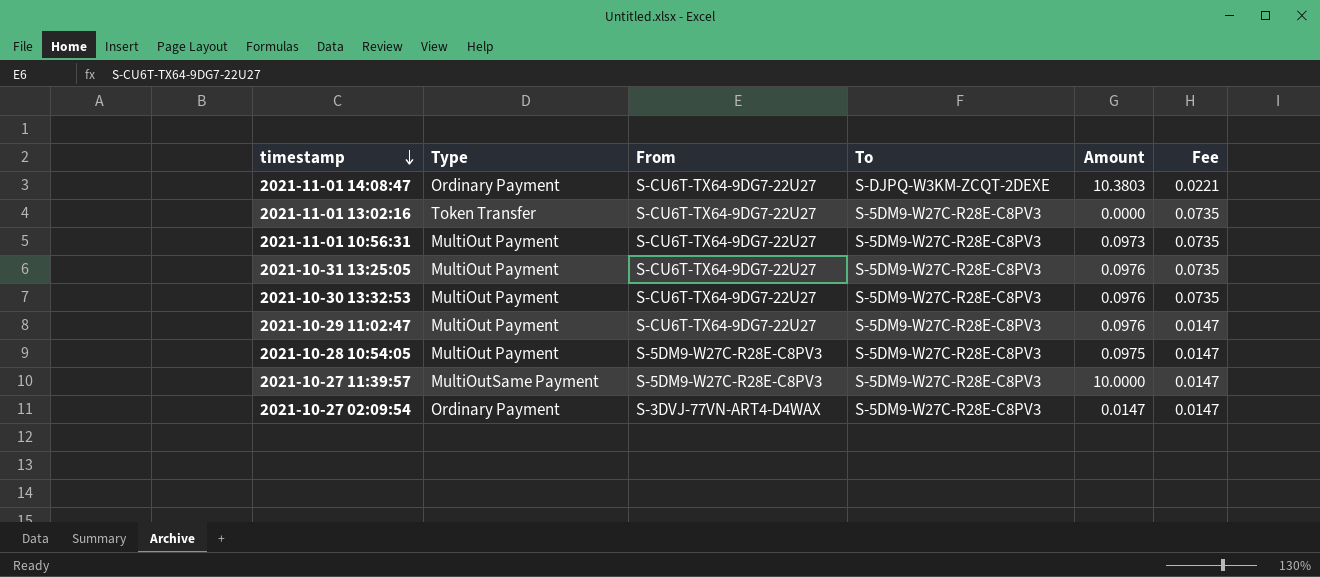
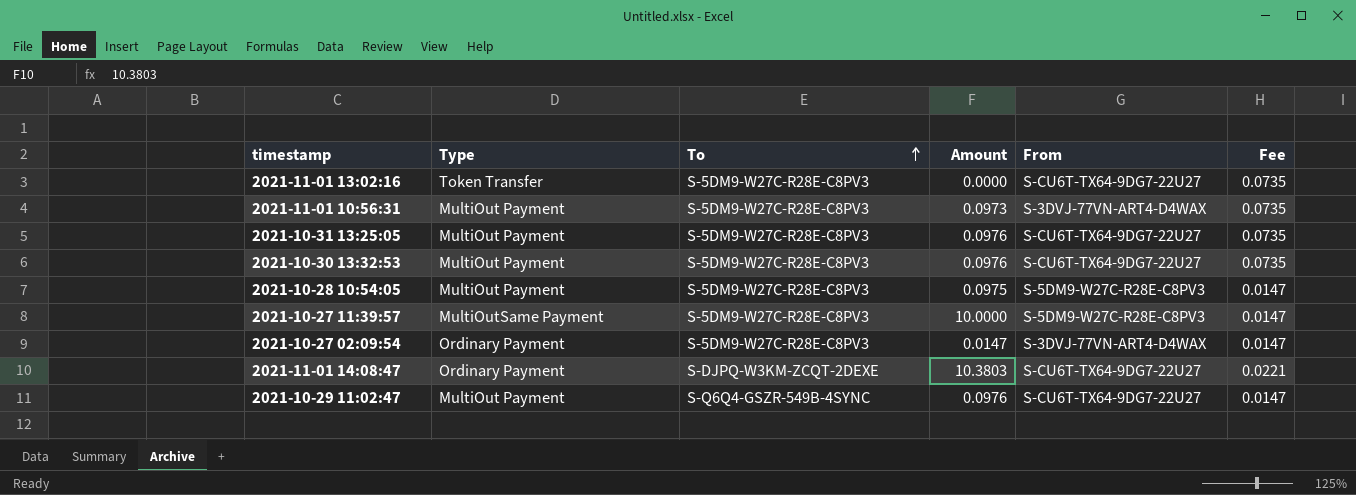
row order: timestamp descending -> To ascending
column From | position: 3 -> 5
2021-11-01 10:56:31 | From: S-CU6T-TX64-9DG7-22U27 -> S-3DVJ-77VN-ART4-D4WAX
2021-10-29 11:02:47 | To: S-5DM9-W27C-R28E-C8PV3 -> S-Q6Q4-GSZR-549B-4SYNC

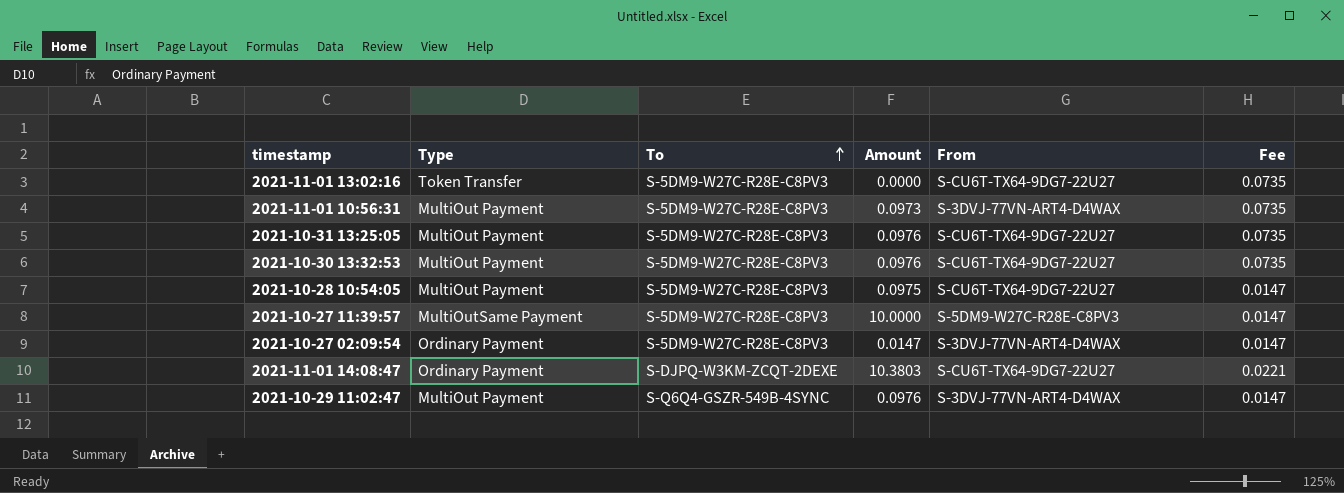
2021-10-28 10:54:05 | From: S-5DM9-W27C-R28E-C8PV3 -> S-CU6T-TX64-9DG7-22U27
2021-10-29 11:02:47 | From: S-CU6T-TX64-9DG7-22U27 -> S-3DVJ-77VN-ART4-D4WAX

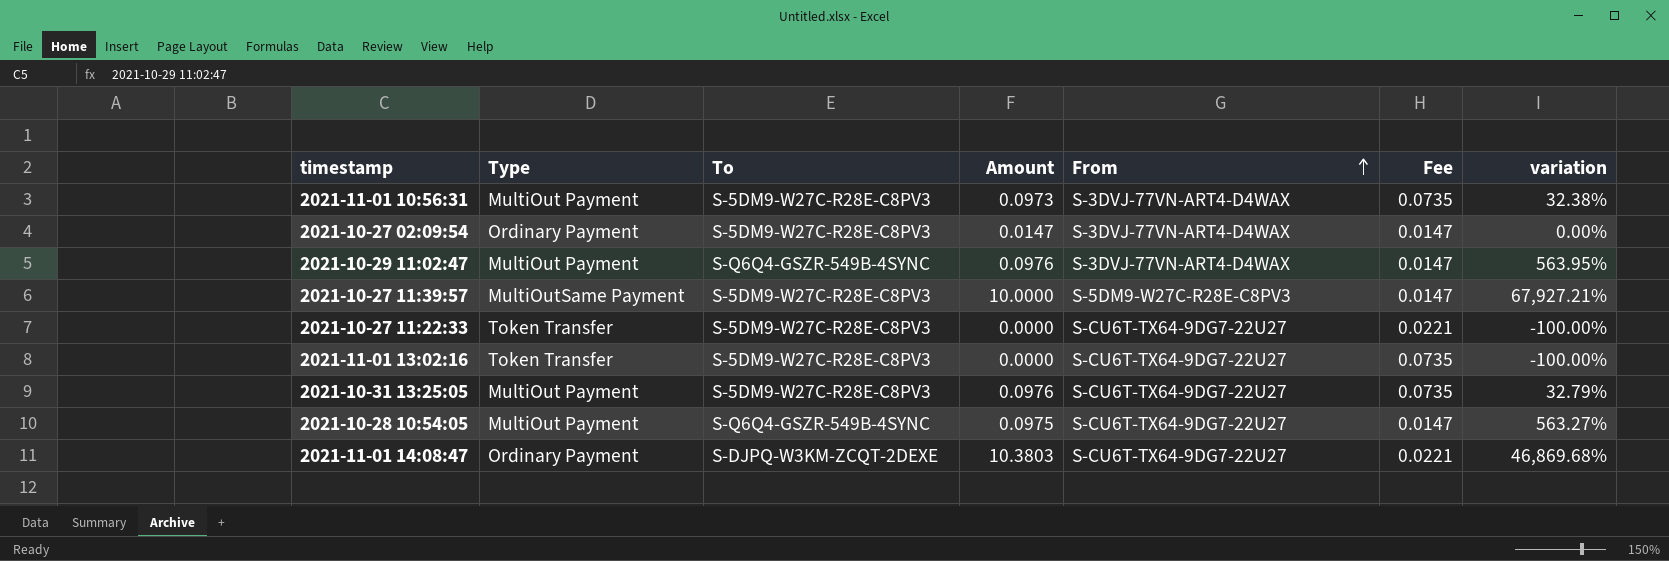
row order: To ascending -> From ascending
column variation | formula: none -> ([Amount] - [Fee]) / [Fee]
row 2021-10-30 13:32:53: MultiOut Payment | S-5DM9-W27C-R28E-C8PV3 | 0.0976 | S-CU6T-TX64-9DG7-22U27 | 0.0735 -> none
row 2021-10-27 11:22:33: none -> Token Transfer | S-5DM9-W27C-R28E-C8PV3 | 0.0000 | S-CU6T-TX64-9DG7-22U27 | 0.0221 | -100.00%
2021-10-28 10:54:05 | To: S-5DM9-W27C-R28E-C8PV3 -> S-Q6Q4-GSZR-549B-4SYNC

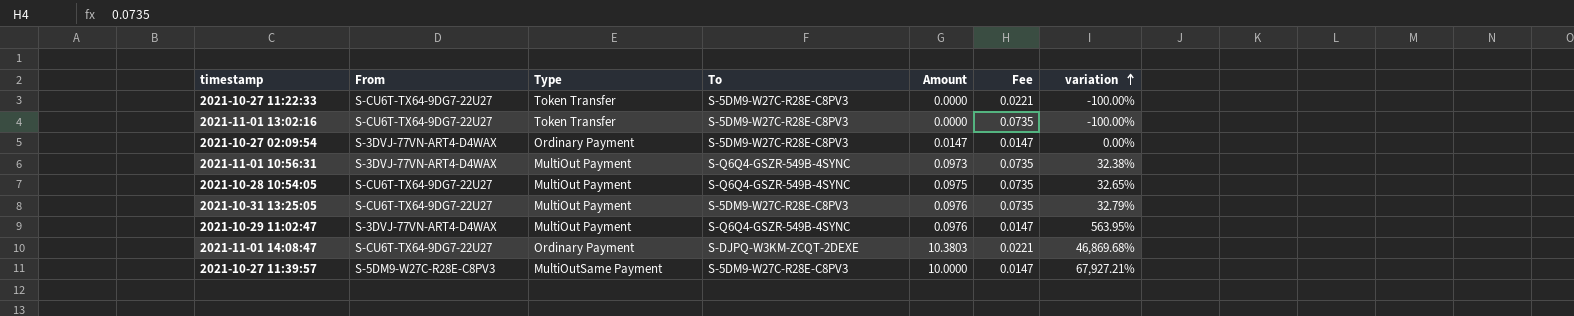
row order: From ascending -> variation ascending
column From | position: 5 -> 2
2021-11-01 10:56:31 | To: S-5DM9-W27C-R28E-C8PV3 -> S-Q6Q4-GSZR-549B-4SYNC
2021-10-28 10:54:05 | Fee: 0.0147 -> 0.0735
2021-10-28 10:54:05 | variation: 563.27% -> 32.65%

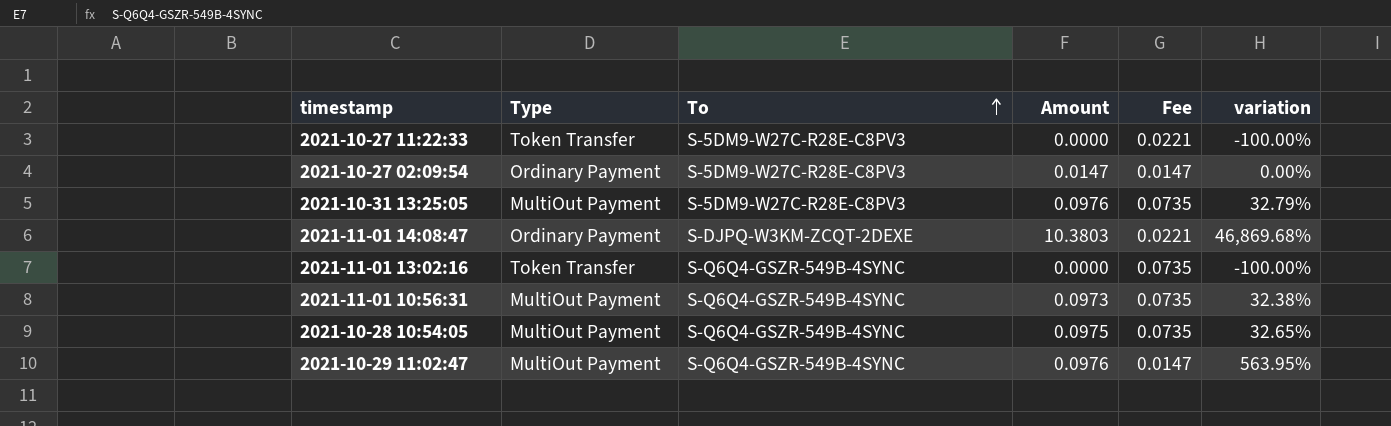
row order: variation ascending -> To ascending
column From | position: 2 -> none
row 2021-10-27 11:39:57: S-5DM9-W27C-R28E-C8PV3 | MultiOutSame Payment | S-5DM9-W27C-R28E-C8PV3 | 10.0000 | 0.0147 | 67,927.21% -> none
2021-11-01 13:02:16 | To: S-5DM9-W27C-R28E-C8PV3 -> S-Q6Q4-GSZR-549B-4SYNC

